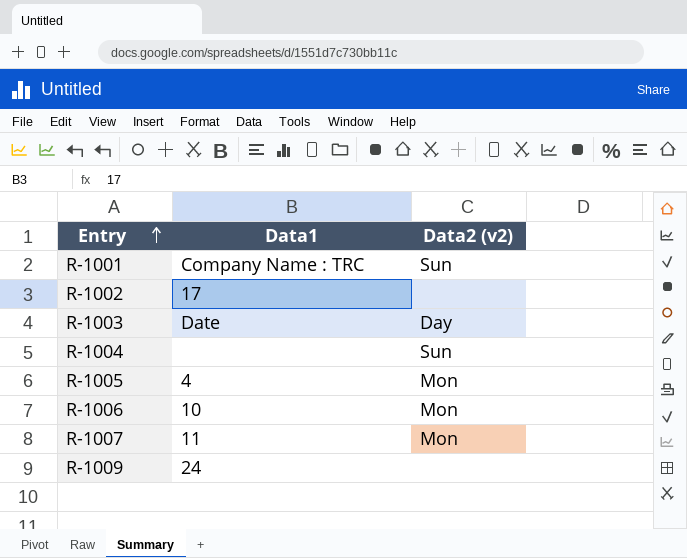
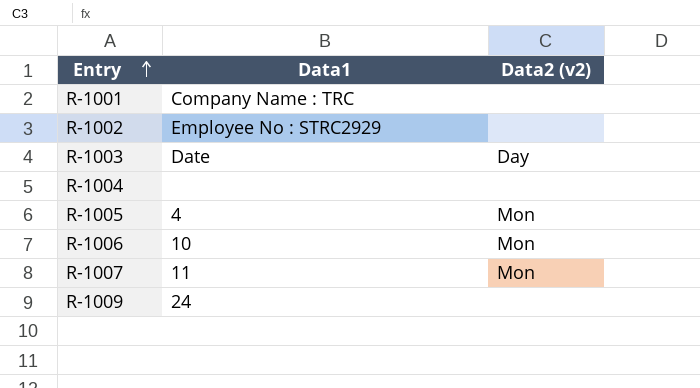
R-1001 | Data2 (v2): Sun -> none
R-1002 | Data1: 17 -> Employee No : STRC2929
R-1004 | Data2 (v2): Sun -> none

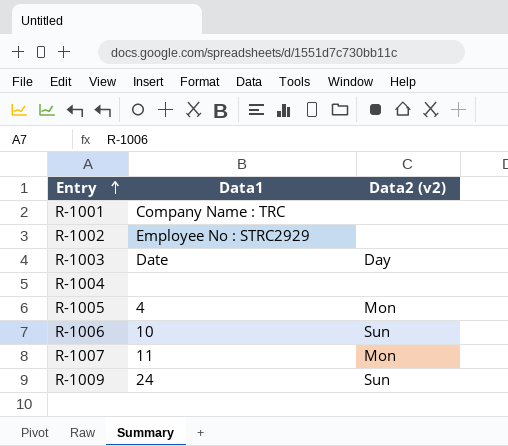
R-1006 | Data2 (v2): Mon -> Sun
R-1009 | Data2 (v2): none -> Sun

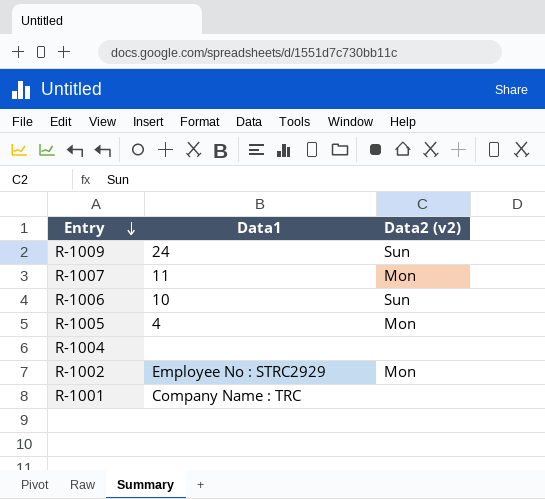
row order: Entry ascending -> Entry descending
row R-1003: Date | Day -> none
R-1002 | Data2 (v2): none -> Mon

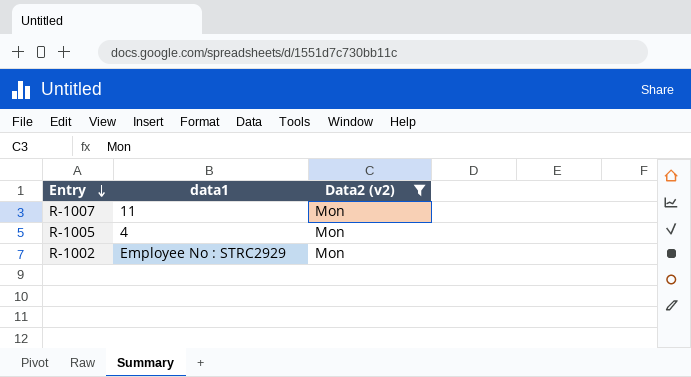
filter: none -> Data2 (v2) = Mon
column name: Data1 -> data1

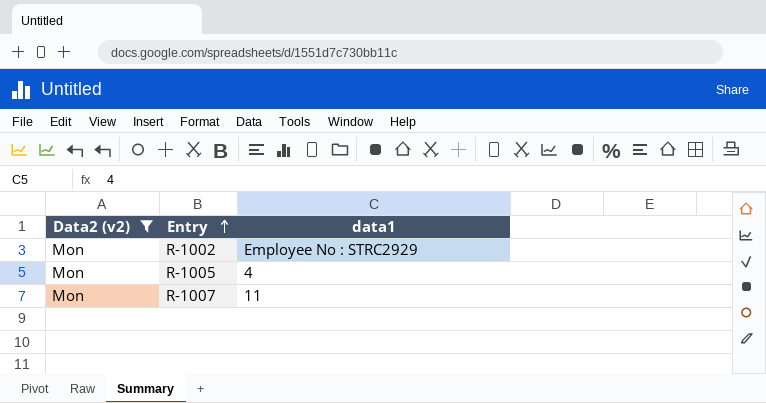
row order: Entry descending -> Entry ascending
column Data2 (v2) | position: 3 -> 1

